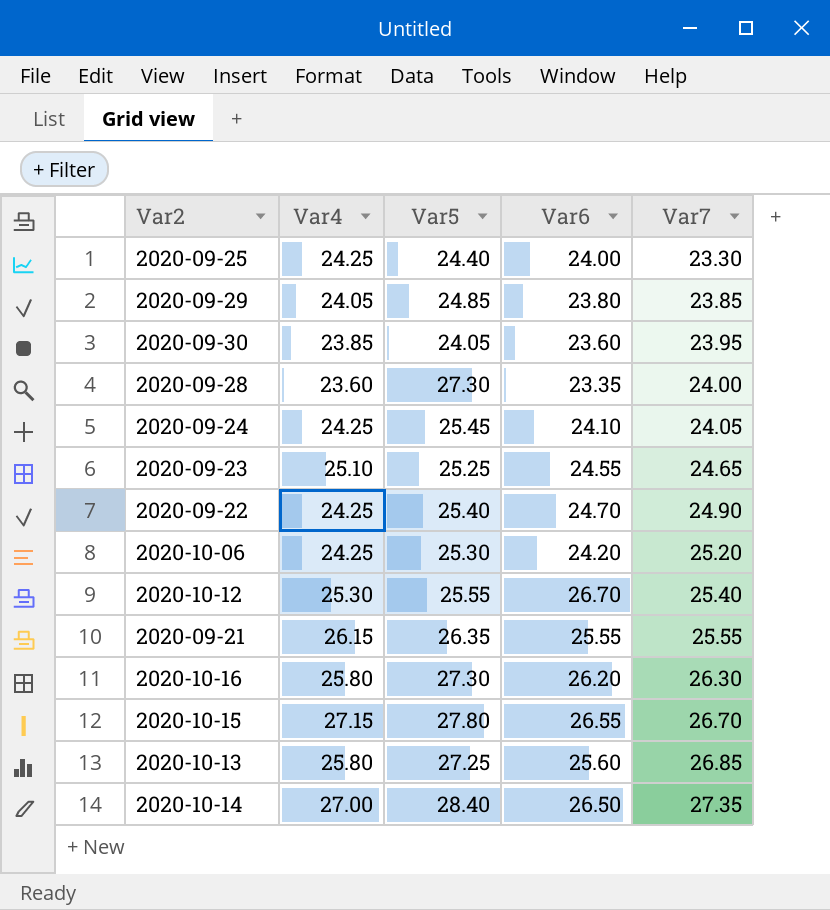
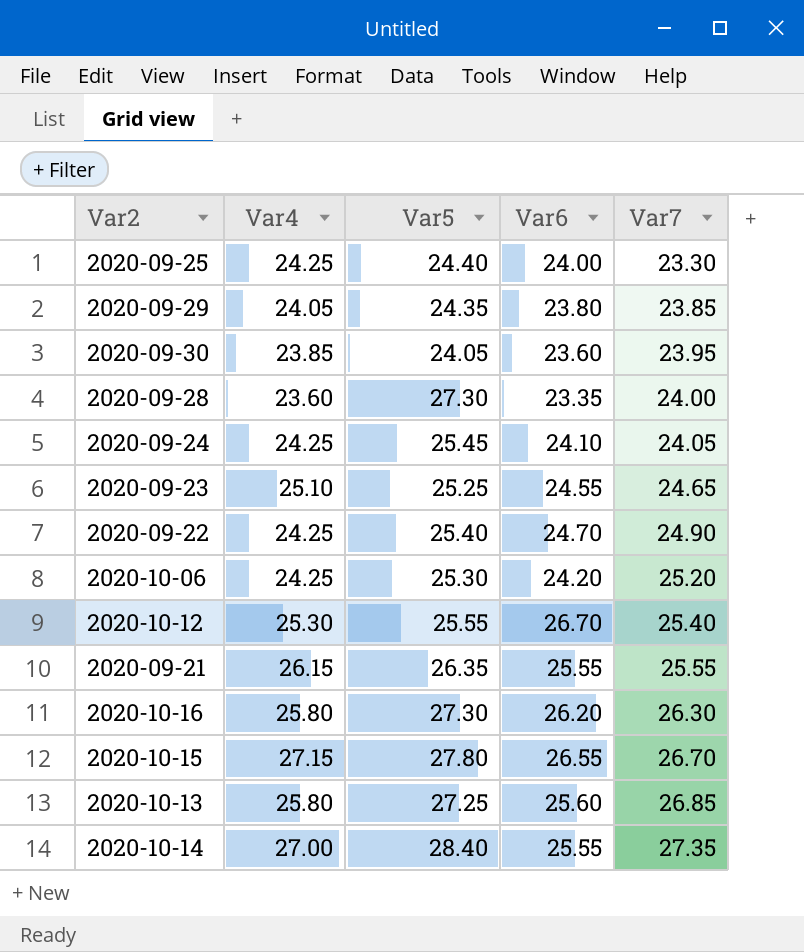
2020-09-29 | Var5: 24.85 -> 24.35
2020-10-14 | Var6: 26.50 -> 25.55

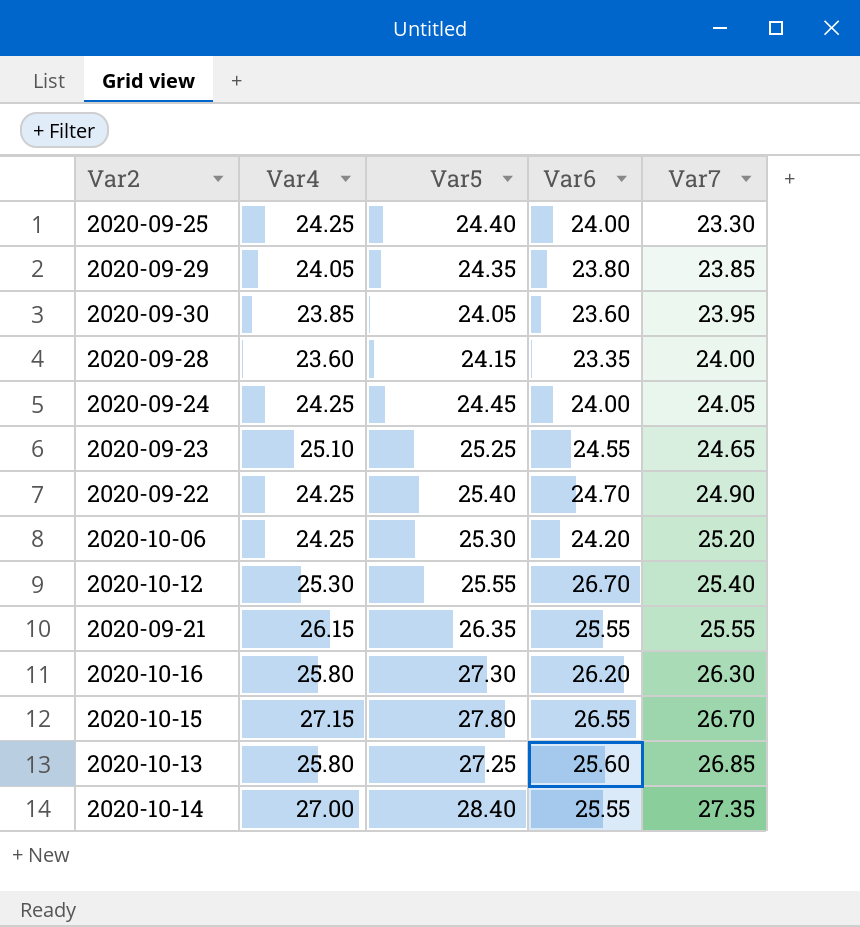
2020-09-28 | Var5: 27.30 -> 24.15
2020-09-24 | Var5: 25.45 -> 24.45
2020-09-24 | Var6: 24.10 -> 24.00

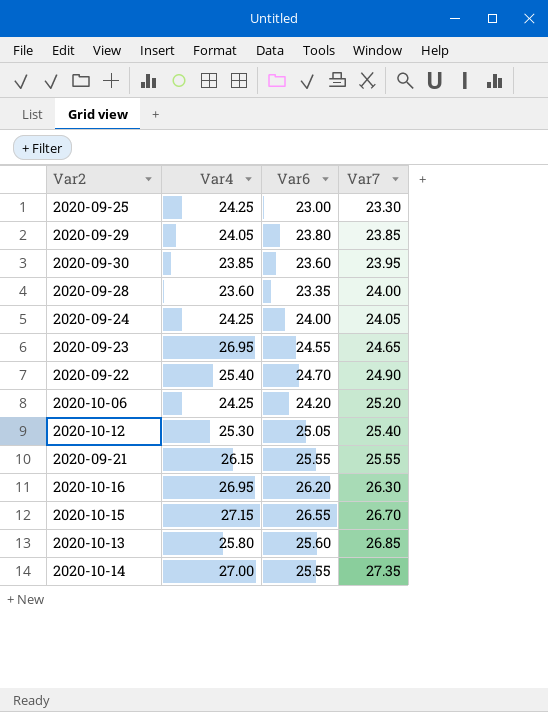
column Var5 | position: 3 -> none
2020-09-25 | Var6: 24.00 -> 23.00
2020-09-23 | Var4: 25.10 -> 26.95
2020-09-22 | Var4: 24.25 -> 25.40
2020-10-12 | Var6: 26.70 -> 25.05
2020-10-16 | Var4: 25.80 -> 26.95

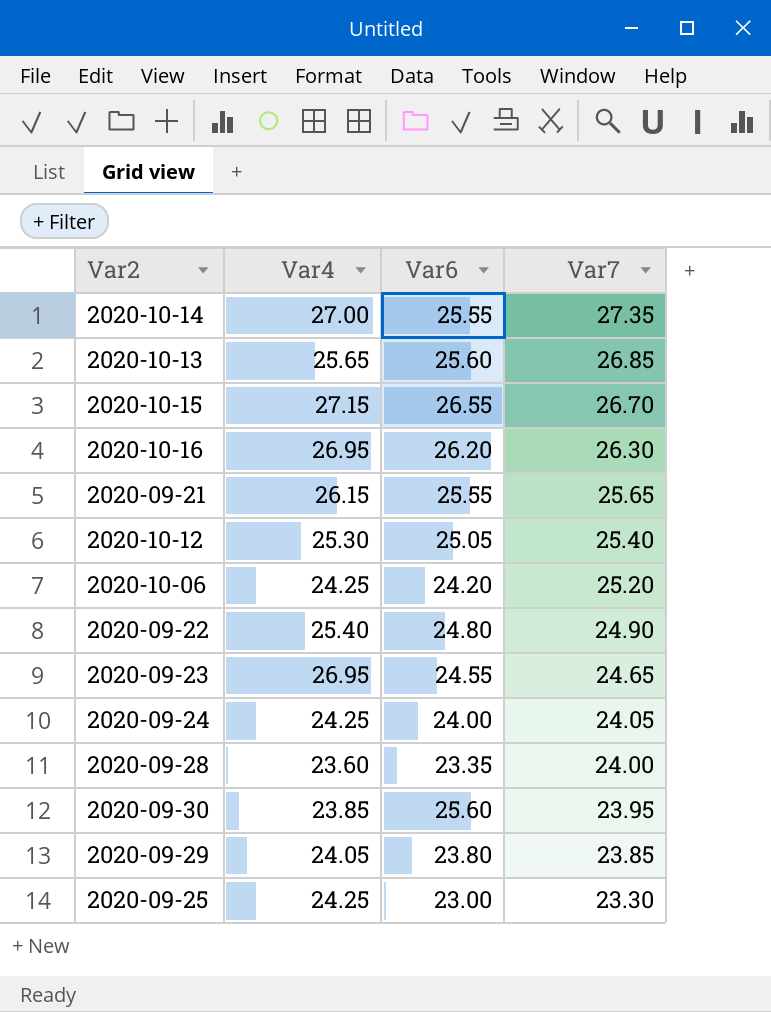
row order: Var7 ascending -> Var7 descending
2020-10-13 | Var4: 25.80 -> 25.65
2020-09-21 | Var7: 25.55 -> 25.65
2020-09-22 | Var6: 24.70 -> 24.80
2020-09-30 | Var6: 23.60 -> 25.60

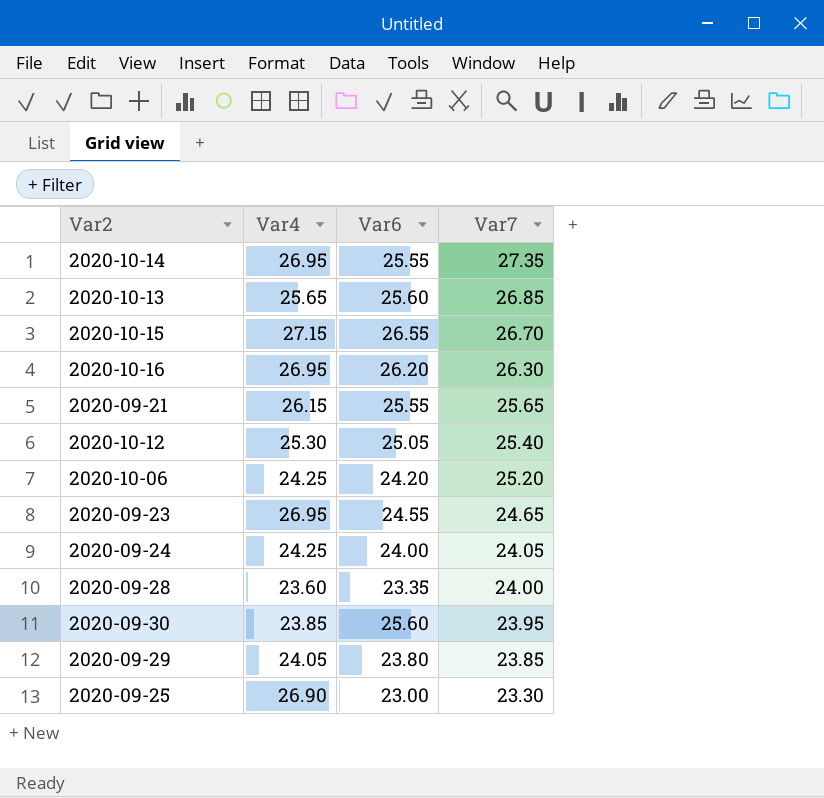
row 2020-09-22: 25.40 | 24.80 | 24.90 -> none
2020-10-14 | Var4: 27.00 -> 26.95
2020-09-25 | Var4: 24.25 -> 26.90

